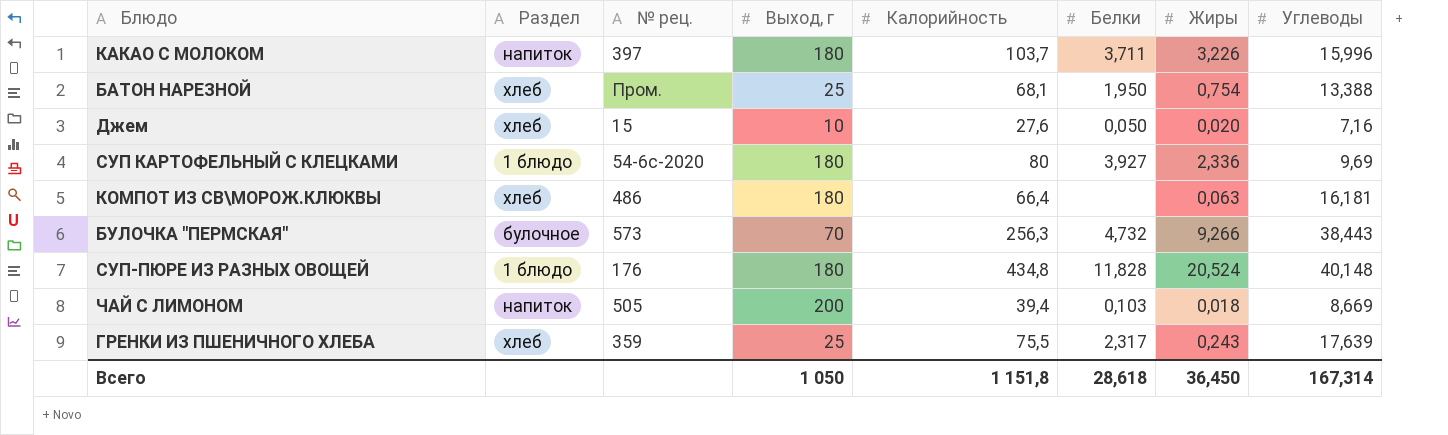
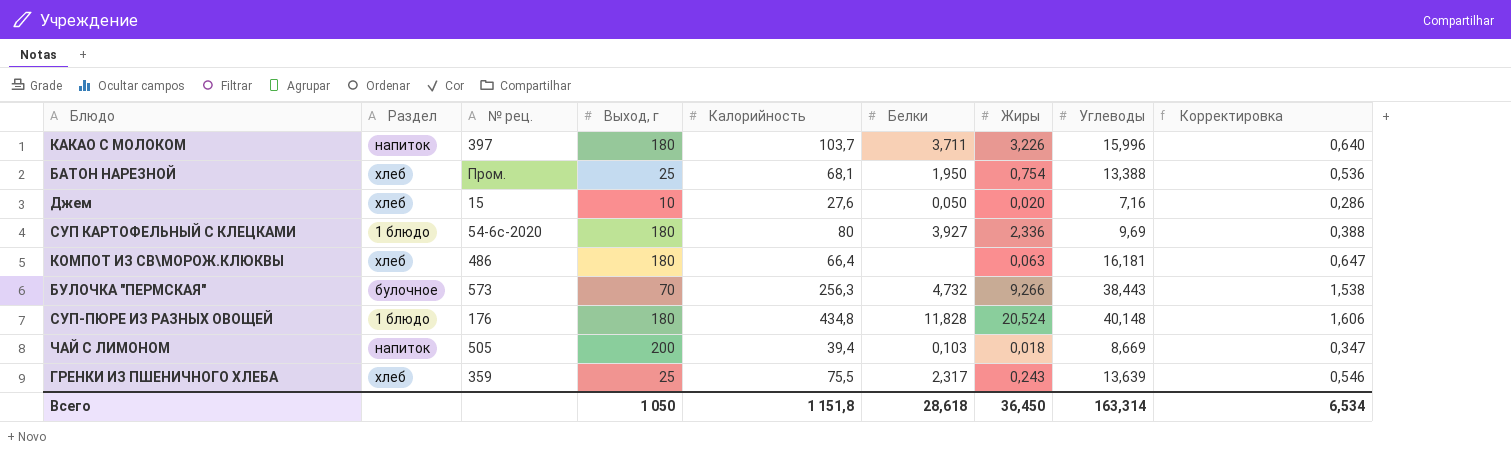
column Корректировка | formula: none -> [Углеводы] * 0,04
ГРЕНКИ ИЗ ПШЕНИЧНОГО ХЛЕБА | Углеводы: 17,639 -> 13,639
Всего | Углеводы: 167,314 -> 163,314

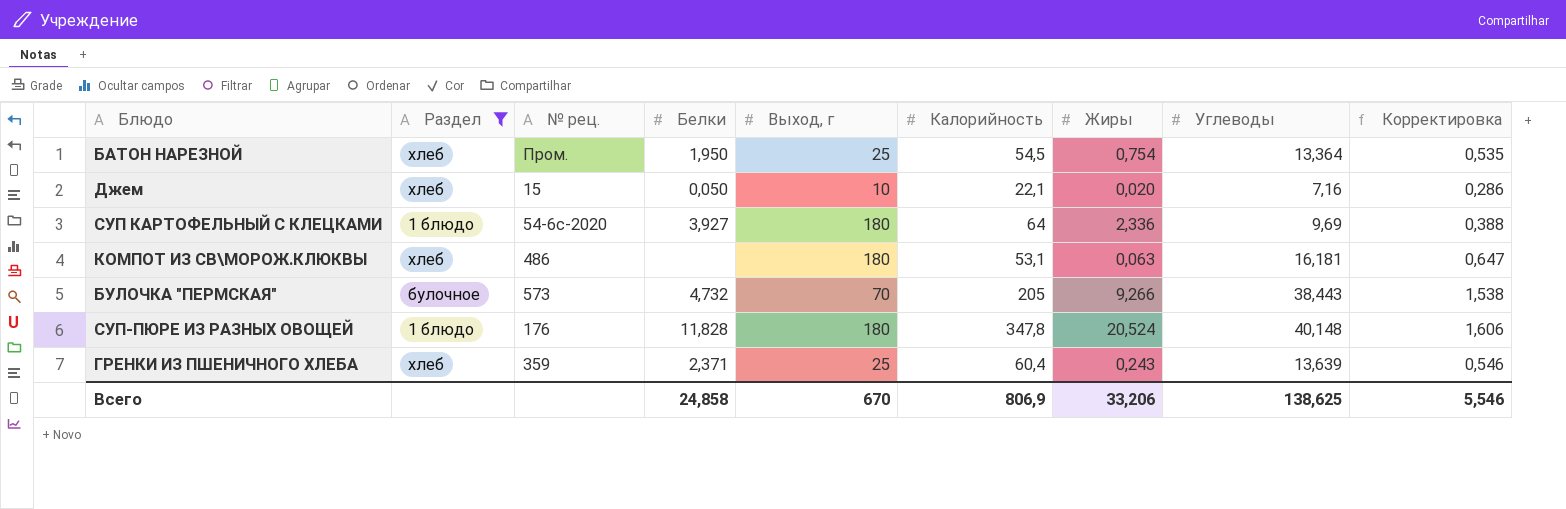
filter: none -> Раздел != напиток
column Белки | position: 6 -> 4
БАТОН НАРЕЗНОЙ | Калорийность: 68,1 -> 54,5
БАТОН НАРЕЗНОЙ | Углеводы: 13,388 -> 13,364
БАТОН НАРЕЗНОЙ | Корректировка: 0,536 -> 0,535
Джем | Калорийность: 27,6 -> 22,1
СУП КАРТОФЕЛЬНЫЙ С КЛЕЦКАМИ | Калорийность: 80 -> 64
КОМПОТ ИЗ СВ\МОРОЖ.КЛЮКВЫ | Калорийность: 66,4 -> 53,1
БУЛОЧКА "ПЕРМСКАЯ" | Калорийность: 256,3 -> 205
СУП-ПЮРЕ ИЗ РАЗНЫХ ОВОЩЕЙ | Калорийность: 434,8 -> 347,8
ГРЕНКИ ИЗ ПШЕНИЧНОГО ХЛЕБА | Белки: 2,317 -> 2,371
ГРЕНКИ ИЗ ПШЕНИЧНОГО ХЛЕБА | Калорийность: 75,5 -> 60,4
Всего | Белки: 28,618 -> 24,858
Всего | Выход, г: 1 050 -> 670
Всего | Калорийность: 1 151,8 -> 806,9
Всего | Жиры: 36,450 -> 33,206
Всего | Углеводы: 163,314 -> 138,625
Всего | Корректировка: 6,534 -> 5,546

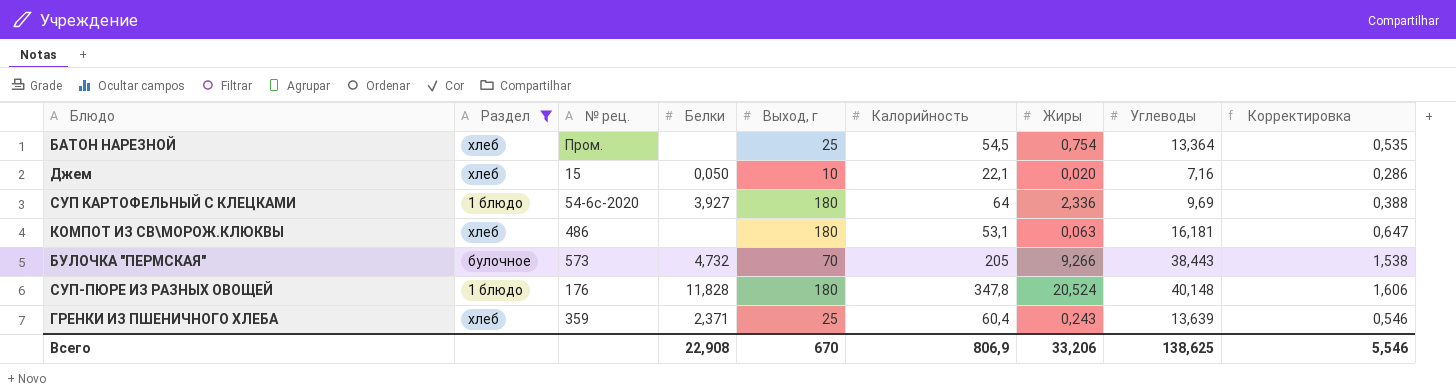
БАТОН НАРЕЗНОЙ | Белки: 1,950 -> none
Всего | Белки: 24,858 -> 22,908

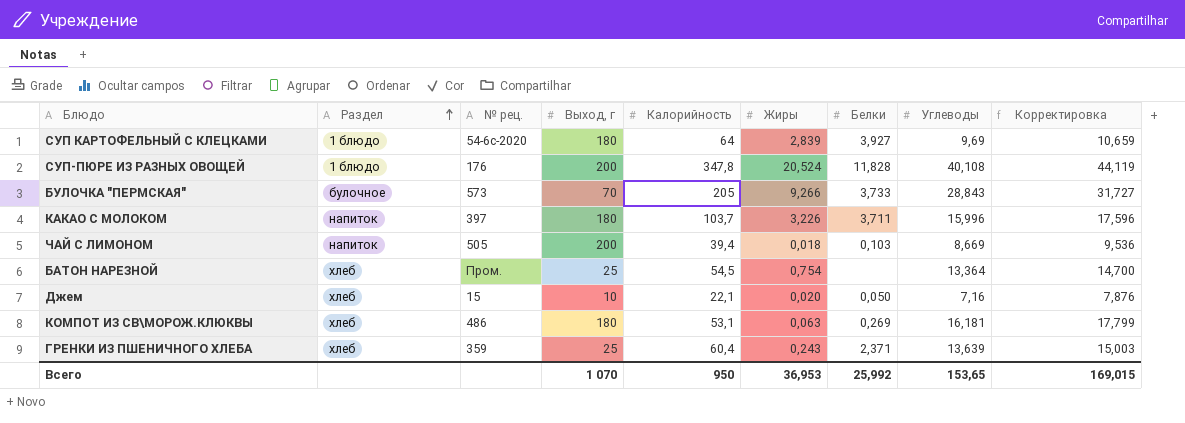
filter: Раздел != напиток -> none
row order: none -> Раздел ascending
column Белки | position: 4 -> 7
column Корректировка | formula: [Углеводы] * 0,04 -> [Углеводы] * 1,1
СУП КАРТОФЕЛЬНЫЙ С КЛЕЦКАМИ | Жиры: 2,336 -> 2,839
СУП-ПЮРЕ ИЗ РАЗНЫХ ОВОЩЕЙ | Выход, г: 180 -> 200
СУП-ПЮРЕ ИЗ РАЗНЫХ ОВОЩЕЙ | Углеводы: 40,148 -> 40,108
БУЛОЧКА "ПЕРМСКАЯ" | Белки: 4,732 -> 3,733
БУЛОЧКА "ПЕРМСКАЯ" | Углеводы: 38,443 -> 28,843
КОМПОТ ИЗ СВ\МОРОЖ.КЛЮКВЫ | Белки: none -> 0,269
Всего | Выход, г: 670 -> 1 070
Всего | Калорийность: 806,9 -> 950
Всего | Жиры: 33,206 -> 36,953
Всего | Белки: 22,908 -> 25,992
Всего | Углеводы: 138,625 -> 153,65
Всего | Корректировка: 5,546 -> 169,015

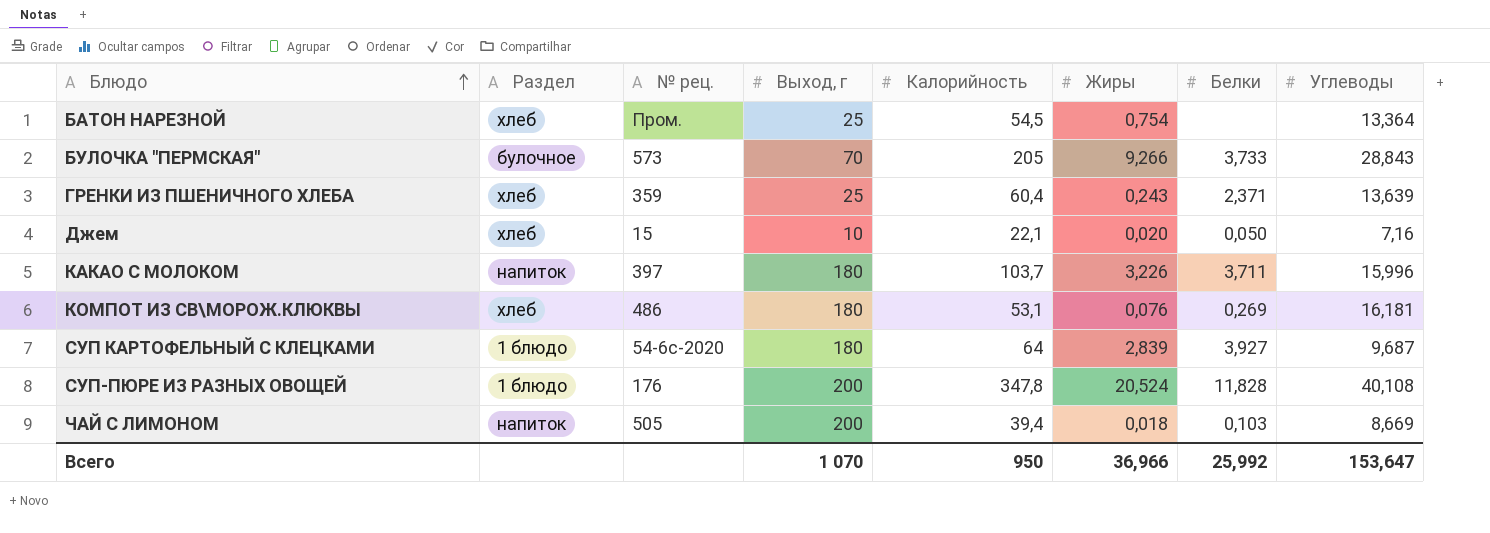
row order: Раздел ascending -> Блюдо ascending
column Корректировка | formula: [Углеводы] * 1,1 -> none
КОМПОТ ИЗ СВ\МОРОЖ.КЛЮКВЫ | Жиры: 0,063 -> 0,076
СУП КАРТОФЕЛЬНЫЙ С КЛЕЦКАМИ | Углеводы: 9,69 -> 9,687
Всего | Жиры: 36,953 -> 36,966
Всего | Углеводы: 153,65 -> 153,647

